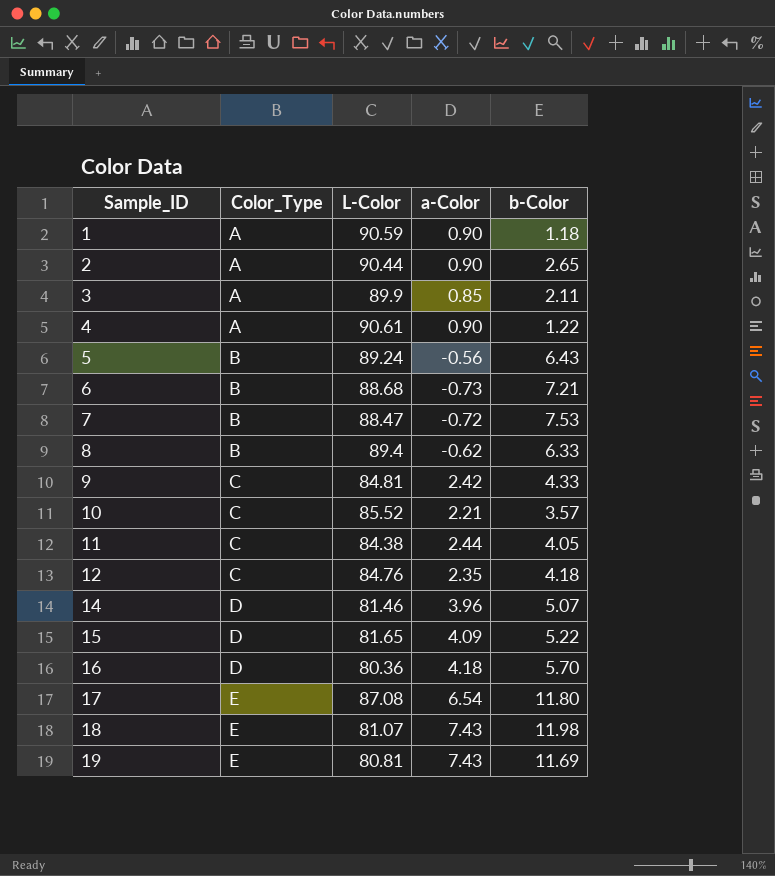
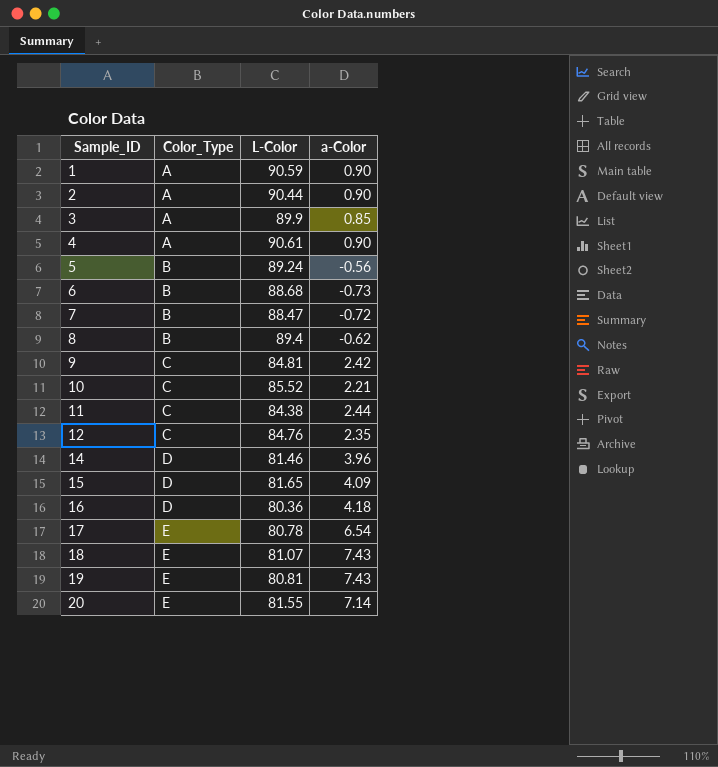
column b-Color | position: 5 -> none
17 | L-Color: 87.08 -> 80.78
row 20: none -> E | 81.55 | 7.14

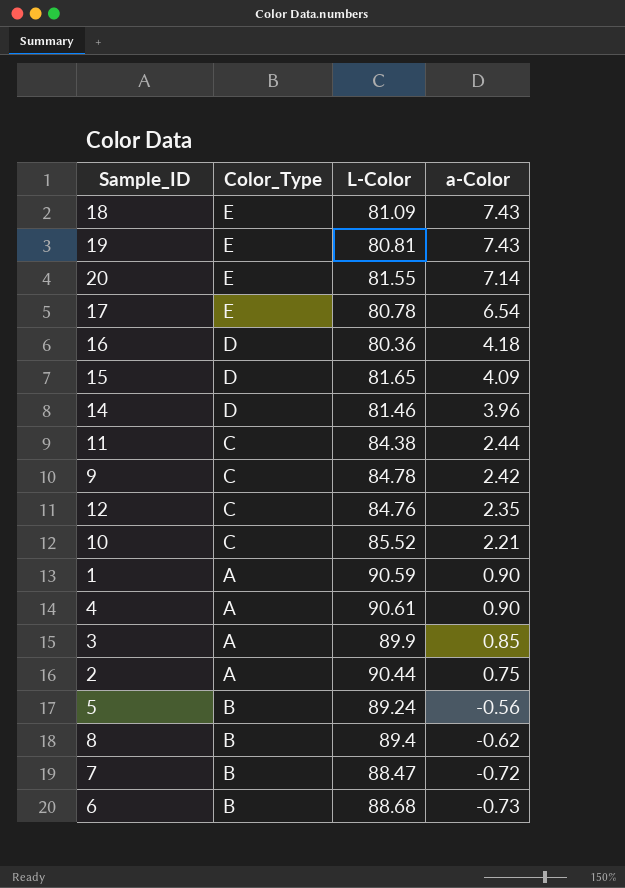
row order: Sample_ID ascending -> a-Color descending
18 | L-Color: 81.07 -> 81.09
9 | L-Color: 84.81 -> 84.78
2 | a-Color: 0.90 -> 0.75

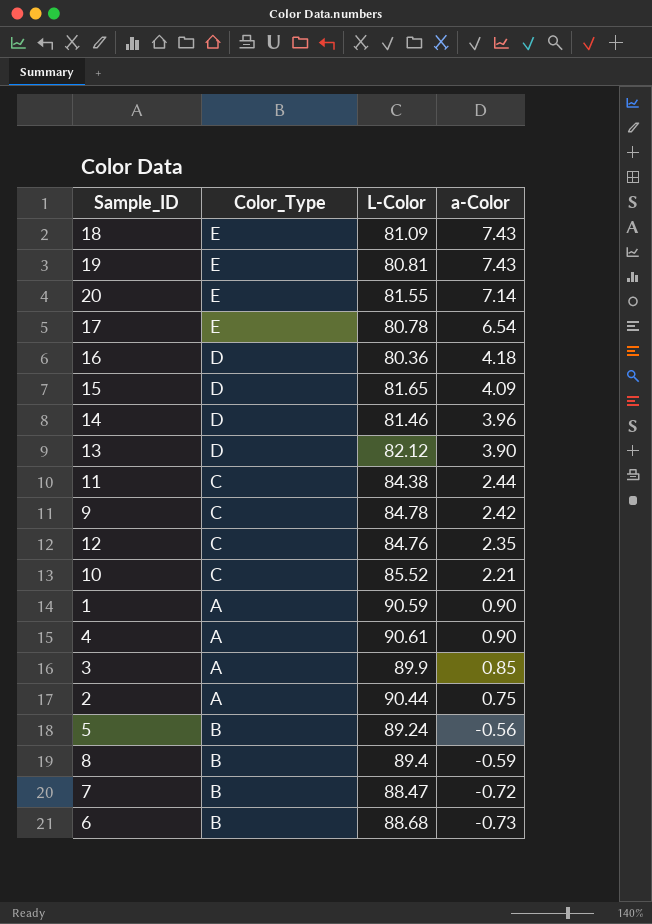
row 13: none -> D | 82.12 | 3.90
8 | a-Color: -0.62 -> -0.59

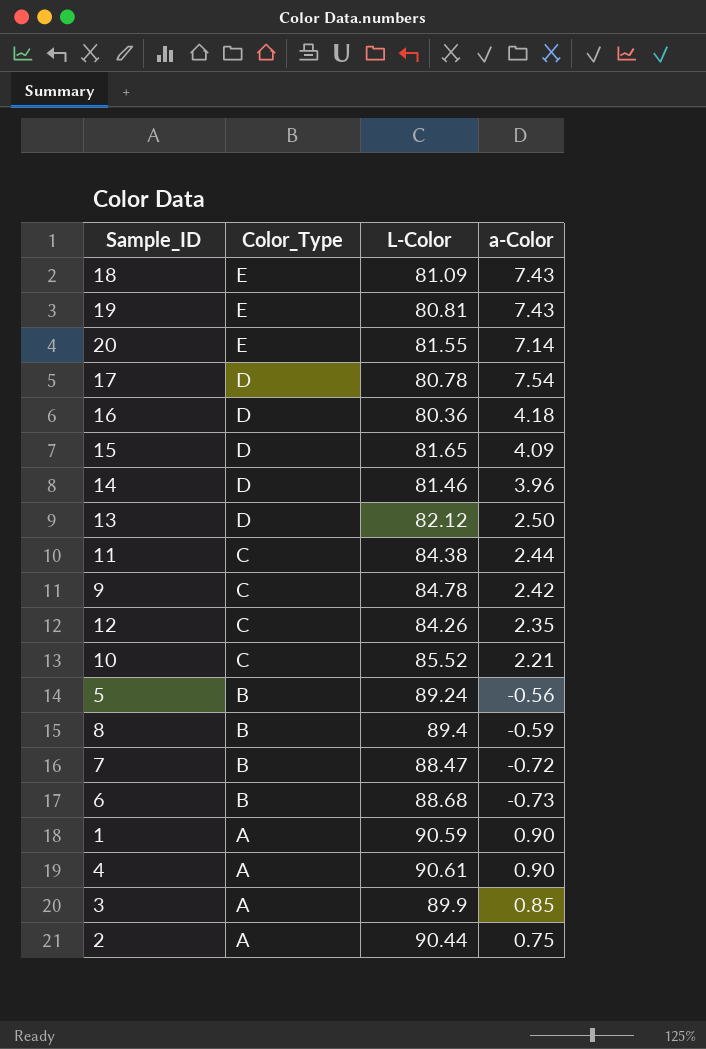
row order: a-Color descending -> Color_Type descending
17 | Color_Type: E -> D
17 | a-Color: 6.54 -> 7.54
13 | a-Color: 3.90 -> 2.50
12 | L-Color: 84.76 -> 84.26

